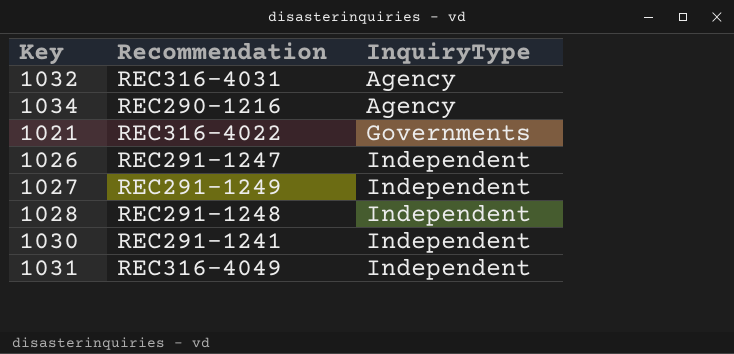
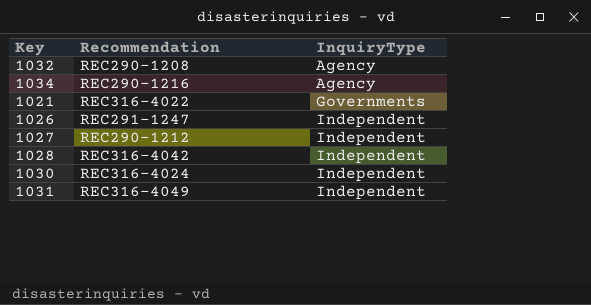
1032 | Recommendation: REC316-4031 -> REC290-1208
1027 | Recommendation: REC291-1249 -> REC290-1212
1028 | Recommendation: REC291-1248 -> REC316-4042
1030 | Recommendation: REC291-1241 -> REC316-4024

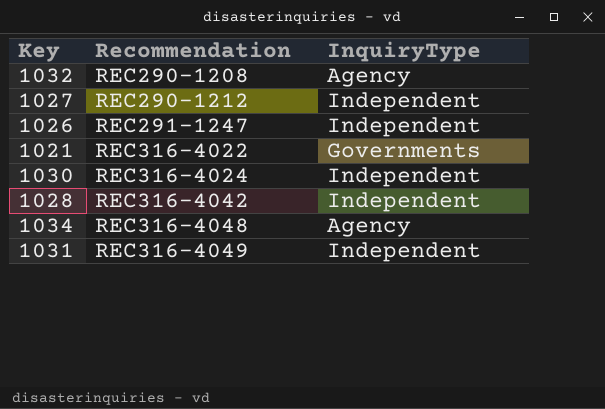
row order: InquiryType ascending -> Recommendation ascending
1034 | Recommendation: REC290-1216 -> REC316-4048

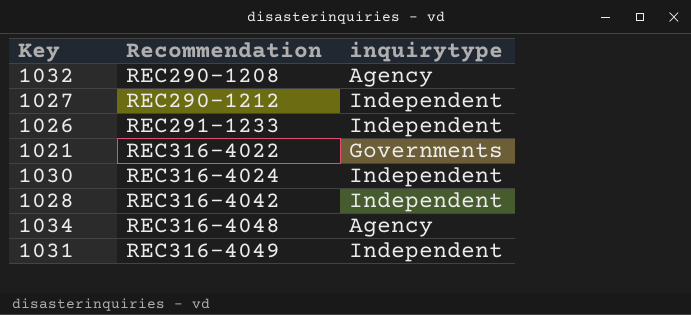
column name: InquiryType -> inquirytype
1026 | Recommendation: REC291-1247 -> REC291-1233

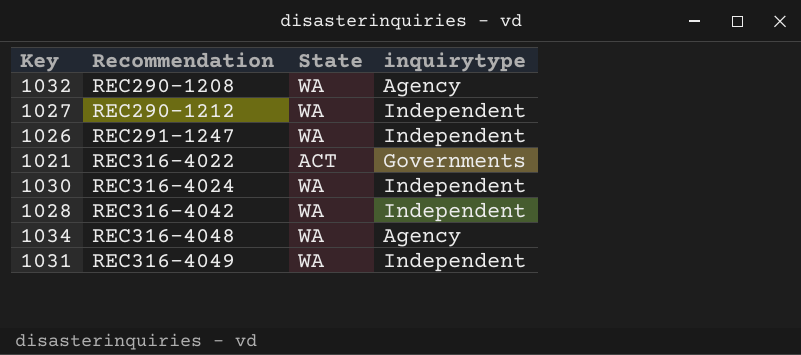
column State | position: none -> 3
1026 | Recommendation: REC291-1233 -> REC291-1247

